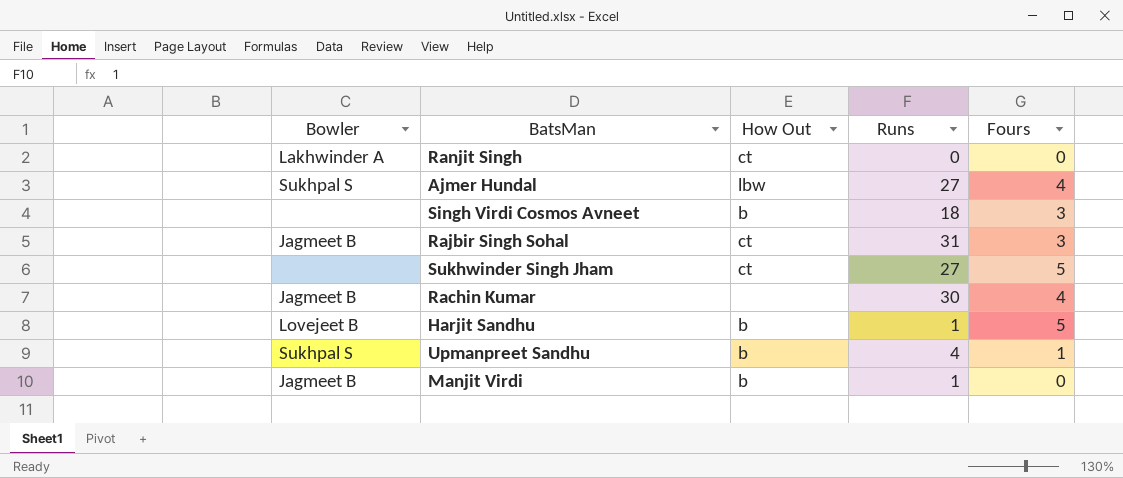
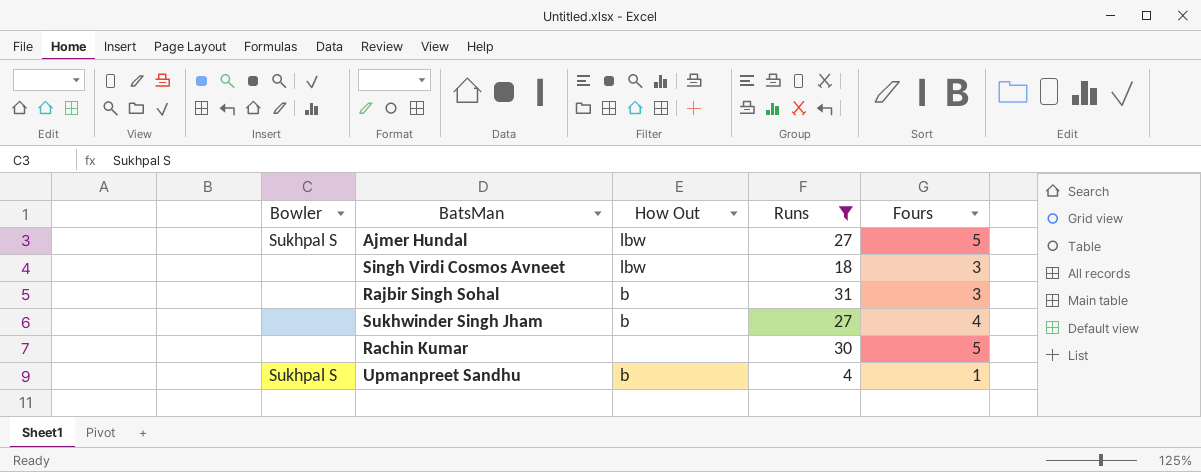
filter: none -> Runs >= 4
Ajmer Hundal | Fours: 4 -> 5
Singh Virdi Cosmos Avneet | How Out: b -> lbw
Rajbir Singh Sohal | Bowler: Jagmeet B -> none
Rajbir Singh Sohal | How Out: ct -> b
Sukhwinder Singh Jham | How Out: ct -> b
Sukhwinder Singh Jham | Fours: 5 -> 4
Rachin Kumar | Bowler: Jagmeet B -> none
Rachin Kumar | Fours: 4 -> 5

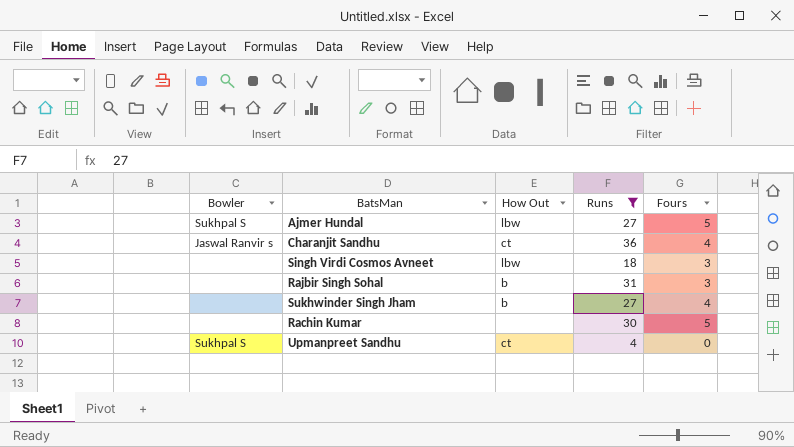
row Charanjit Sandhu: none -> Jaswal Ranvir s | ct | 36 | 4
Upmanpreet Sandhu | How Out: b -> ct
Upmanpreet Sandhu | Fours: 1 -> 0

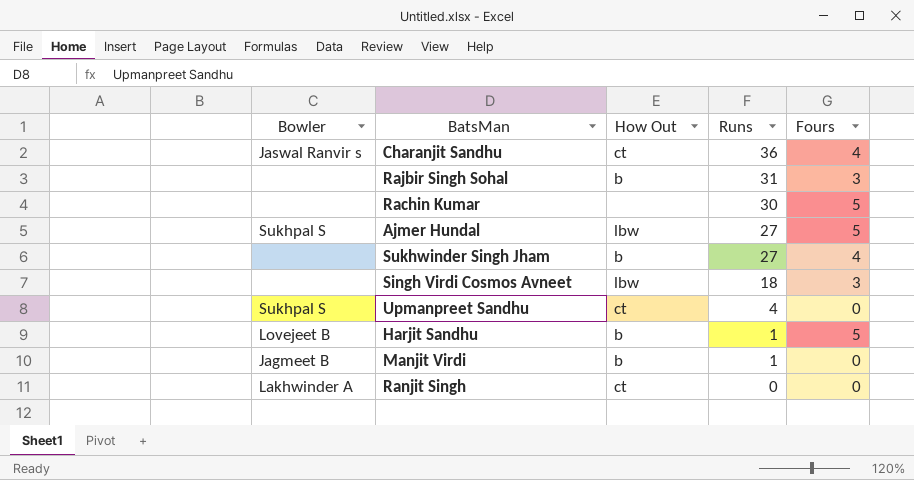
filter: Runs >= 4 -> none
row order: none -> Runs descending

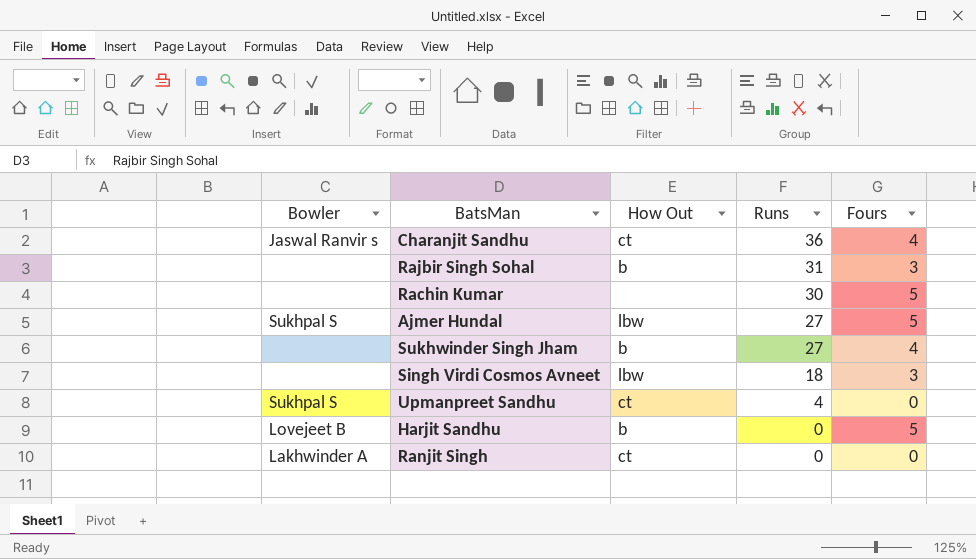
row Manjit Virdi: Jagmeet B | b | 1 | 0 -> none
Harjit Sandhu | Runs: 1 -> 0

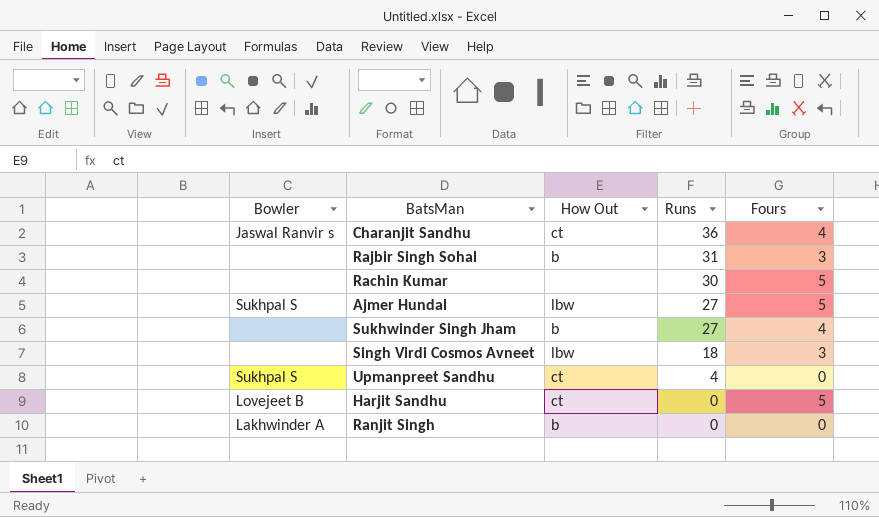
Harjit Sandhu | How Out: b -> ct
Ranjit Singh | How Out: ct -> b

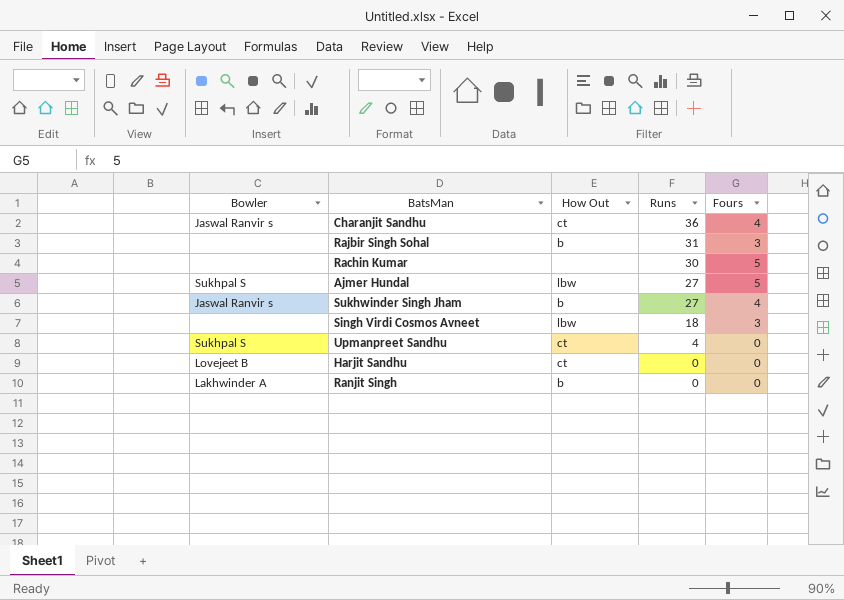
Sukhwinder Singh Jham | Bowler: none -> Jaswal Ranvir s
Harjit Sandhu | Fours: 5 -> 0

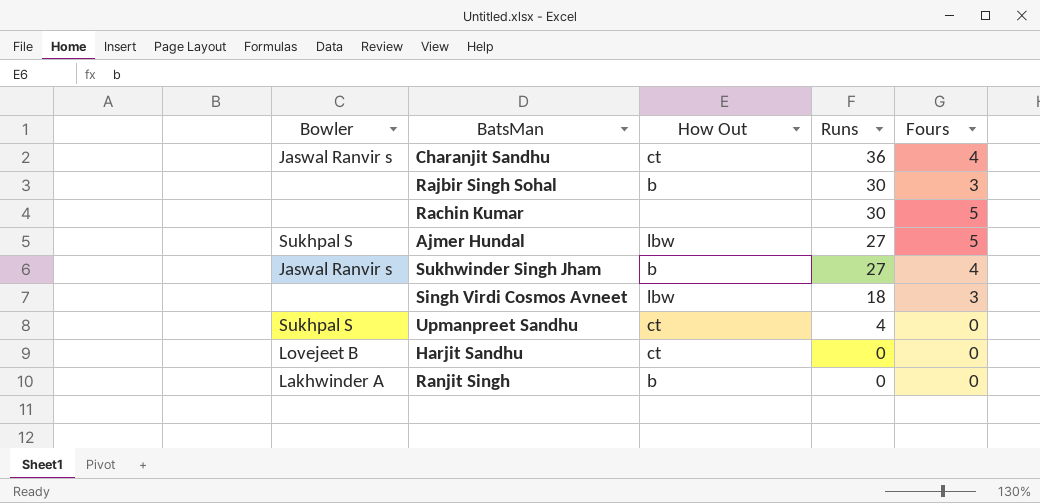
Rajbir Singh Sohal | Runs: 31 -> 30

